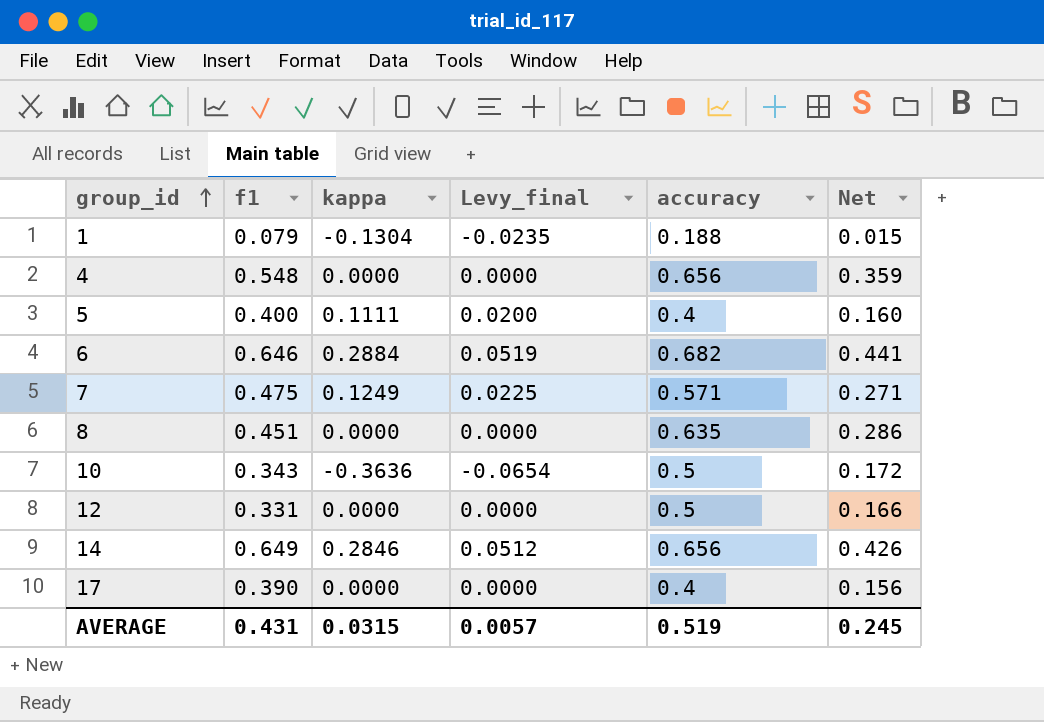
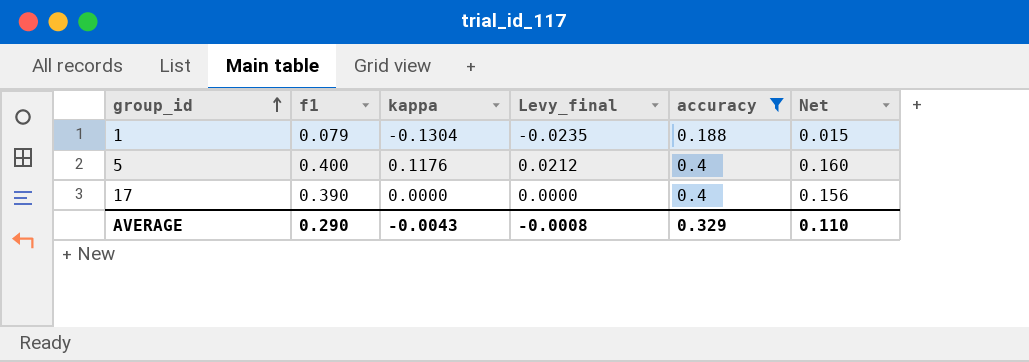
filter: none -> accuracy <= 0.4
5 | kappa: 0.1111 -> 0.1176
5 | Levy_final: 0.0200 -> 0.0212
AVERAGE | f1: 0.431 -> 0.290
AVERAGE | kappa: 0.0315 -> -0.0043
AVERAGE | Levy_final: 0.0057 -> -0.0008
AVERAGE | accuracy: 0.519 -> 0.329
AVERAGE | Net: 0.245 -> 0.110

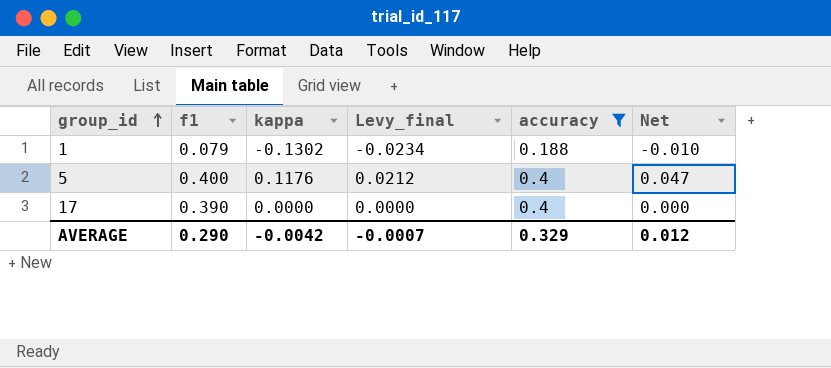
column Net | formula: [f1] * [accuracy] -> [f1] * [kappa]
1 | kappa: -0.1304 -> -0.1302
1 | Levy_final: -0.0235 -> -0.0234
AVERAGE | kappa: -0.0043 -> -0.0042
AVERAGE | Levy_final: -0.0008 -> -0.0007
AVERAGE | Net: 0.110 -> 0.012

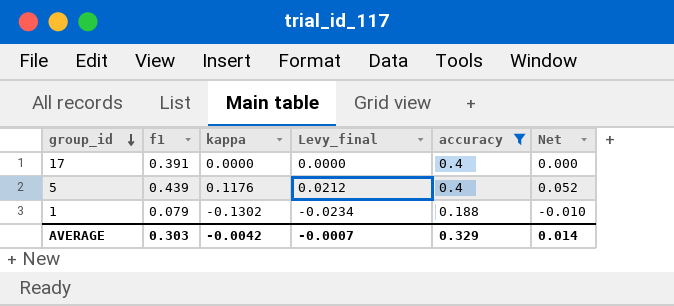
row order: group_id ascending -> group_id descending
17 | f1: 0.390 -> 0.391
5 | f1: 0.400 -> 0.439
5 | Net: 0.047 -> 0.052
AVERAGE | f1: 0.290 -> 0.303
AVERAGE | Net: 0.012 -> 0.014

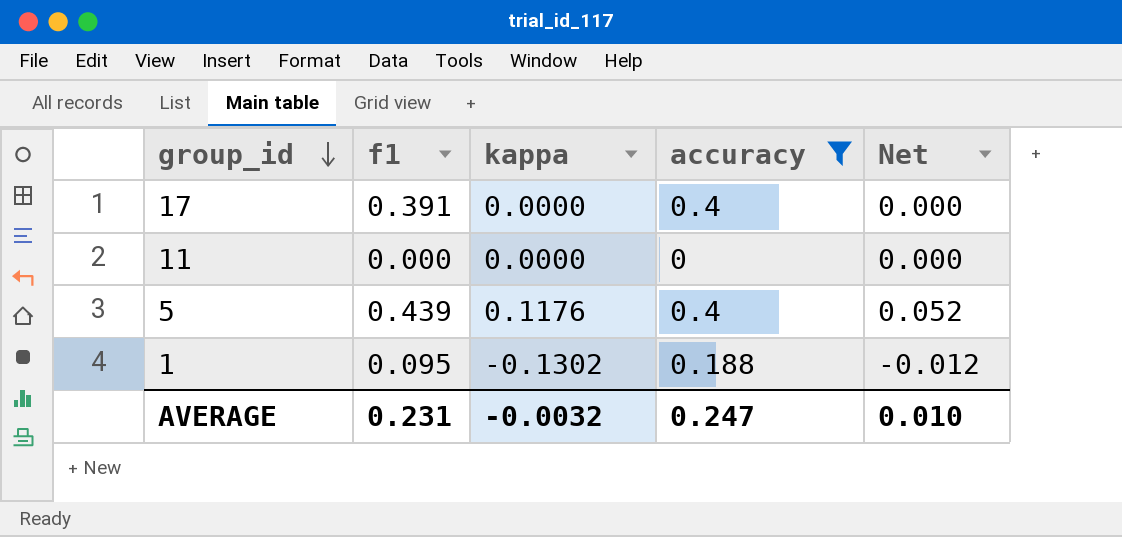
column Levy_final | formula: [kappa] * 0.18 -> none
row 11: none -> 0.000 | 0.0000 | 0 | 0.000
1 | f1: 0.079 -> 0.095
1 | Net: -0.010 -> -0.012
AVERAGE | f1: 0.303 -> 0.231
AVERAGE | kappa: -0.0042 -> -0.0032
AVERAGE | accuracy: 0.329 -> 0.247
AVERAGE | Net: 0.014 -> 0.010

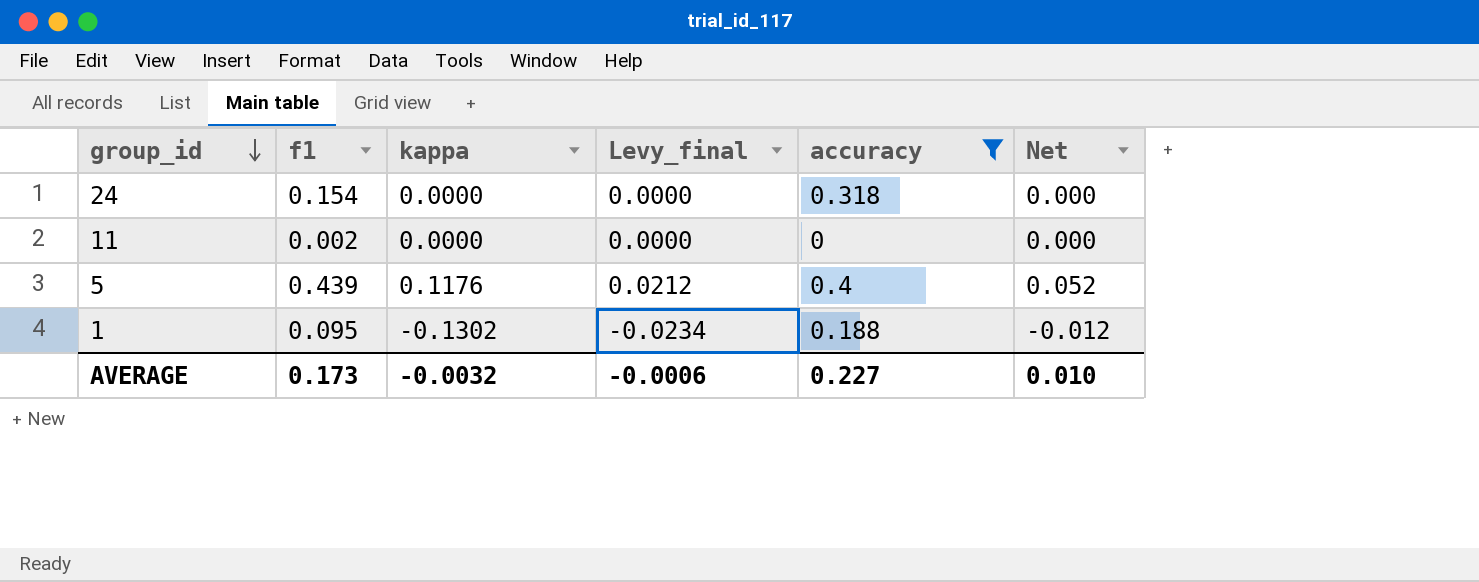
column Levy_final | formula: none -> [kappa] * 0.18
row 17: 0.391 | 0.0000 | 0.4 | 0.000 -> none
row 24: none -> 0.154 | 0.0000 | 0.0000 | 0.318 | 0.000
11 | f1: 0.000 -> 0.002
AVERAGE | f1: 0.231 -> 0.173
AVERAGE | accuracy: 0.247 -> 0.227

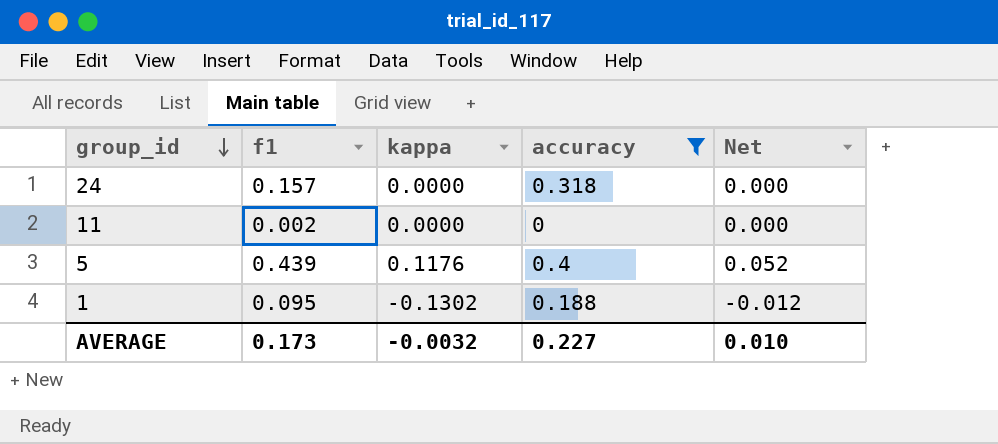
column Levy_final | formula: [kappa] * 0.18 -> none
24 | f1: 0.154 -> 0.157

